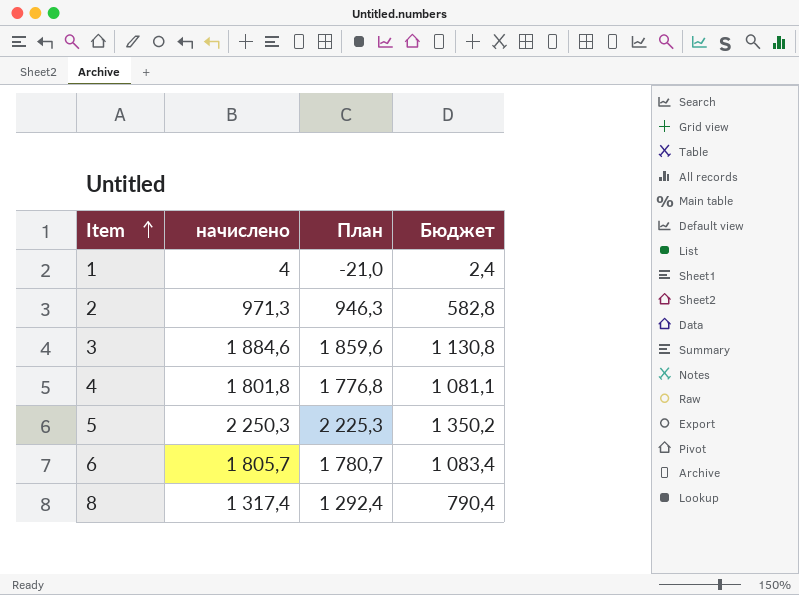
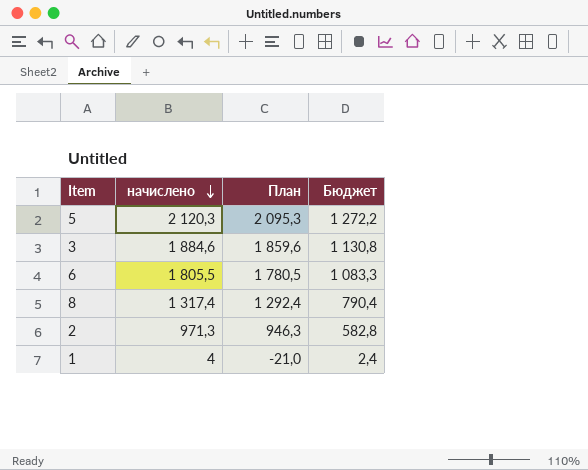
row order: Item ascending -> начислено descending
row 4: 1 801,8 | 1 776,8 | 1 081,1 -> none
5 | начислено: 2 250,3 -> 2 120,3
5 | План: 2 225,3 -> 2 095,3
5 | Бюджет: 1 350,2 -> 1 272,2
6 | начислено: 1 805,7 -> 1 805,5
6 | План: 1 780,7 -> 1 780,5
6 | Бюджет: 1 083,4 -> 1 083,3

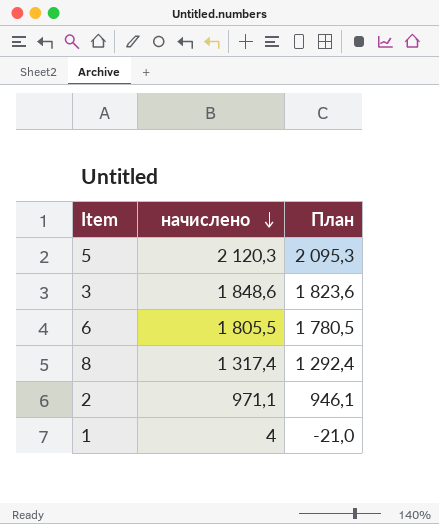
column Бюджет | formula: [начислено] * 0,6 -> none
3 | начислено: 1 884,6 -> 1 848,6
3 | План: 1 859,6 -> 1 823,6
2 | начислено: 971,3 -> 971,1
2 | План: 946,3 -> 946,1

